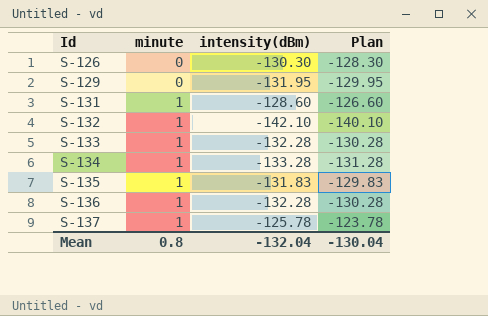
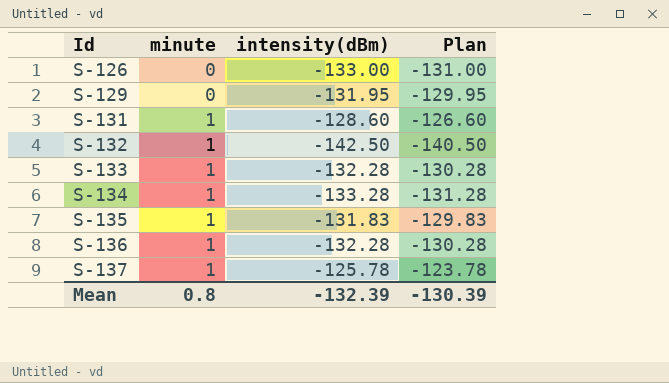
S-126 | intensity(dBm): -130.30 -> -133.00
S-126 | Plan: -128.30 -> -131.00
S-132 | intensity(dBm): -142.10 -> -142.50
S-132 | Plan: -140.10 -> -140.50
Mean | intensity(dBm): -132.04 -> -132.39
Mean | Plan: -130.04 -> -130.39

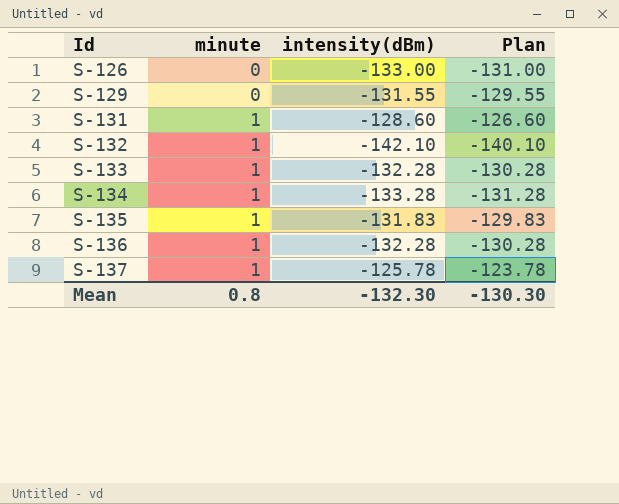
S-129 | intensity(dBm): -131.95 -> -131.55
S-129 | Plan: -129.95 -> -129.55
S-132 | intensity(dBm): -142.50 -> -142.10
S-132 | Plan: -140.50 -> -140.10
Mean | intensity(dBm): -132.39 -> -132.30
Mean | Plan: -130.39 -> -130.30

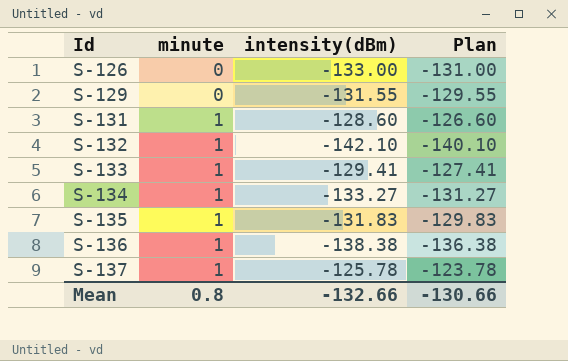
S-133 | intensity(dBm): -132.28 -> -129.41
S-133 | Plan: -130.28 -> -127.41
S-134 | intensity(dBm): -133.28 -> -133.27
S-134 | Plan: -131.28 -> -131.27
S-136 | intensity(dBm): -132.28 -> -138.38
S-136 | Plan: -130.28 -> -136.38
Mean | intensity(dBm): -132.30 -> -132.66
Mean | Plan: -130.30 -> -130.66

